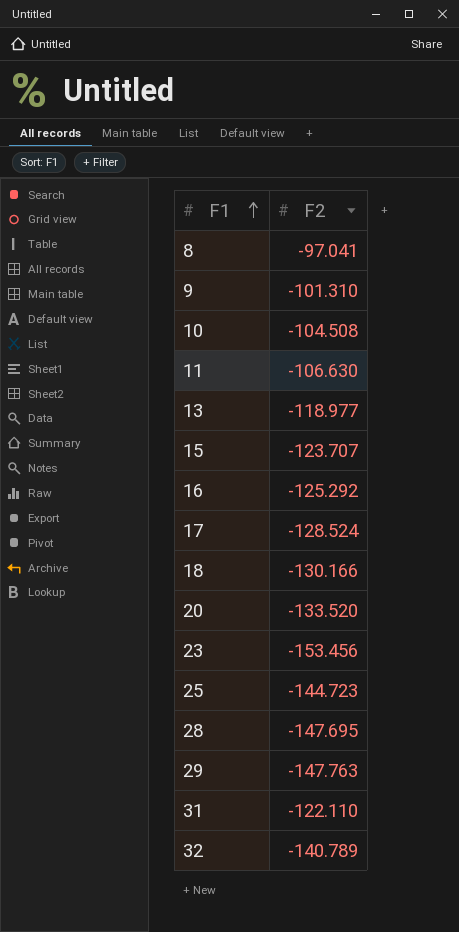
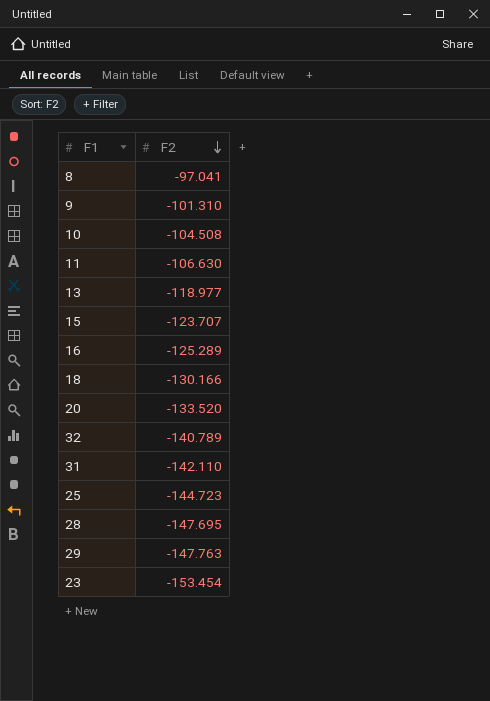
row order: F1 ascending -> F2 descending
row 17: -128.524 -> none
16 | F2: -125.292 -> -125.289
31 | F2: -122.110 -> -142.110
23 | F2: -153.456 -> -153.454

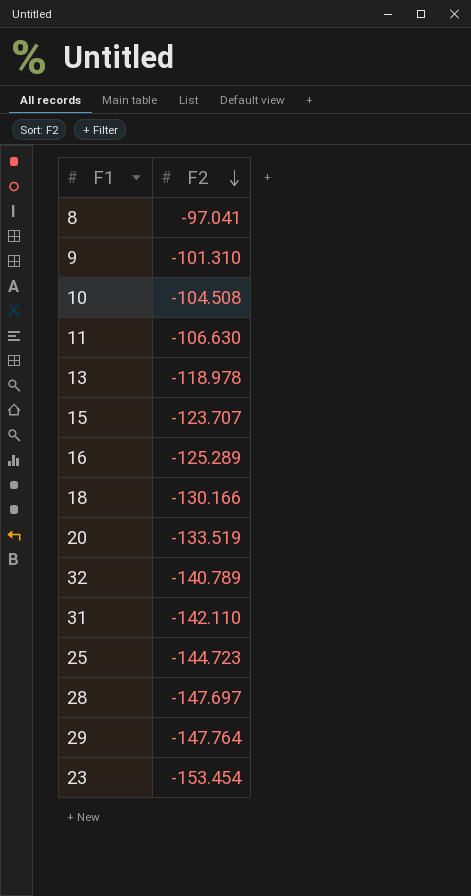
13 | F2: -118.977 -> -118.978
20 | F2: -133.520 -> -133.519
28 | F2: -147.695 -> -147.697
29 | F2: -147.763 -> -147.764

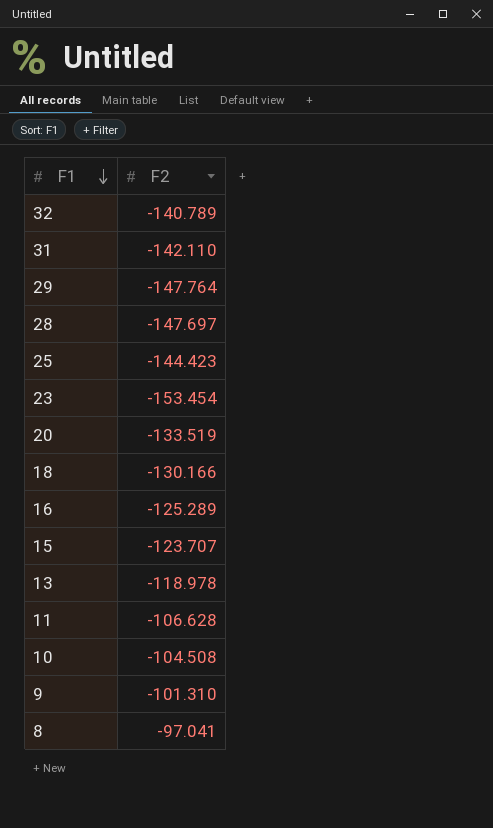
row order: F2 descending -> F1 descending
25 | F2: -144.723 -> -144.423
11 | F2: -106.630 -> -106.628

